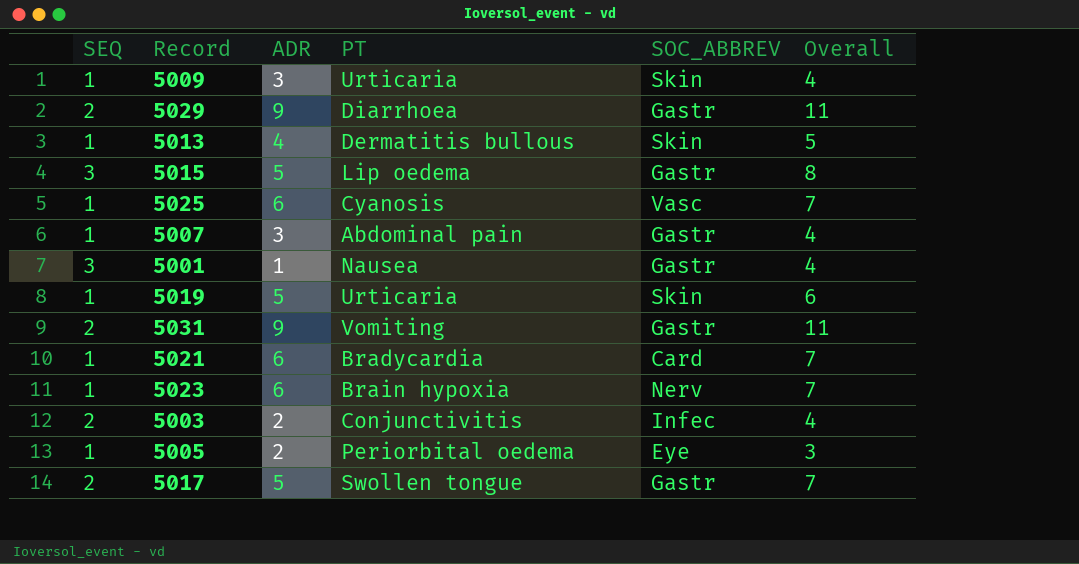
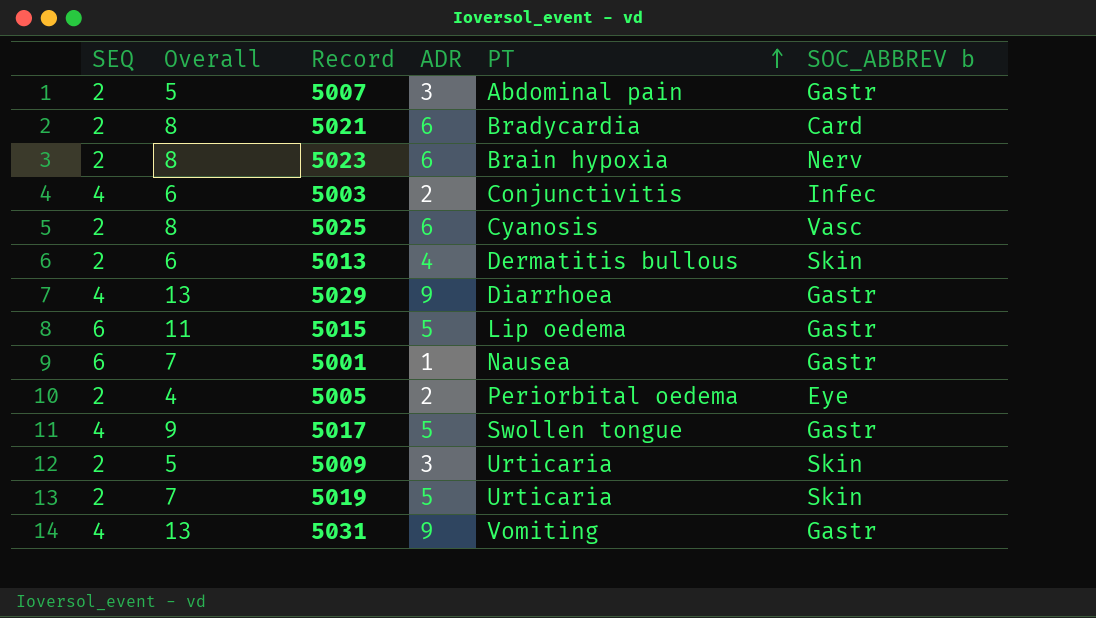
row order: none -> PT ascending
column Overall | position: 6 -> 2
column name: SOC_ABBREV -> SOC_ABBREV b
5007 | SEQ: 1 -> 2
5007 | Overall: 4 -> 5
5021 | SEQ: 1 -> 2
5021 | Overall: 7 -> 8
5023 | SEQ: 1 -> 2
5023 | Overall: 7 -> 8
5003 | SEQ: 2 -> 4
5003 | Overall: 4 -> 6
5025 | SEQ: 1 -> 2
5025 | Overall: 7 -> 8
5013 | SEQ: 1 -> 2
5013 | Overall: 5 -> 6
5029 | SEQ: 2 -> 4
5029 | Overall: 11 -> 13
5015 | SEQ: 3 -> 6
5015 | Overall: 8 -> 11
5001 | SEQ: 3 -> 6
5001 | Overall: 4 -> 7
5005 | SEQ: 1 -> 2
5005 | Overall: 3 -> 4
5017 | SEQ: 2 -> 4
5017 | Overall: 7 -> 9
5009 | SEQ: 1 -> 2
5009 | Overall: 4 -> 5
5019 | SEQ: 1 -> 2
5019 | Overall: 6 -> 7
5031 | SEQ: 2 -> 4
5031 | Overall: 11 -> 13

